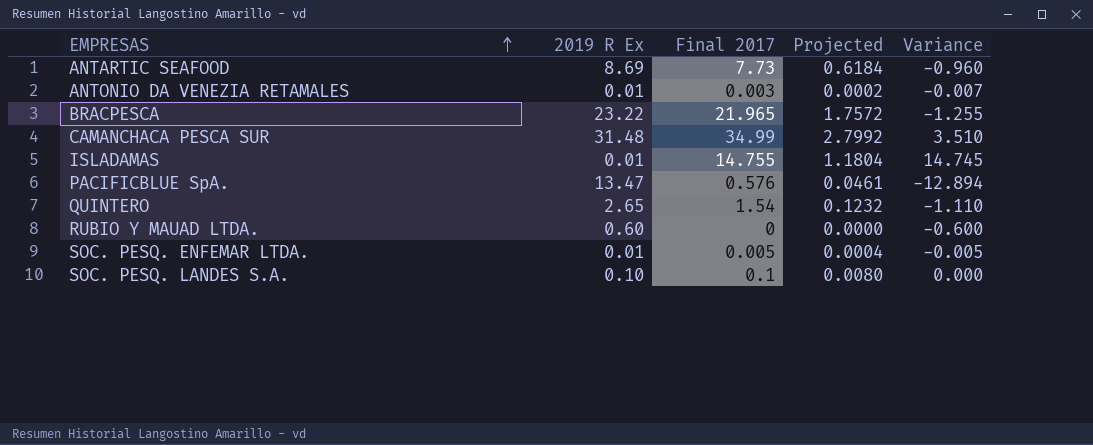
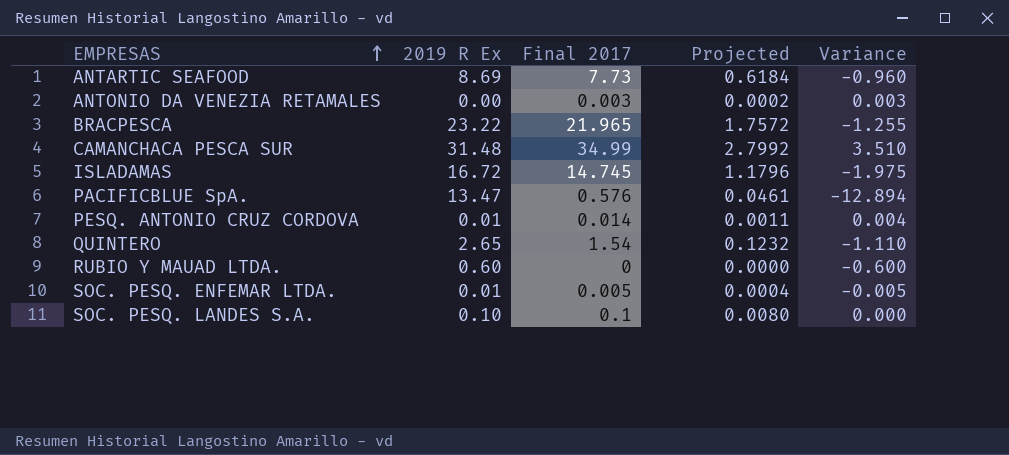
ANTONIO DA VENEZIA RETAMALES | 2019 R Ex: 0.01 -> 0.00
ANTONIO DA VENEZIA RETAMALES | Variance: -0.007 -> 0.003
ISLADAMAS | 2019 R Ex: 0.01 -> 16.72
ISLADAMAS | Final 2017: 14.755 -> 14.745
ISLADAMAS | Projected: 1.1804 -> 1.1796
ISLADAMAS | Variance: 14.745 -> -1.975
row PESQ. ANTONIO CRUZ CORDOVA: none -> 0.01 | 0.014 | 0.0011 | 0.004

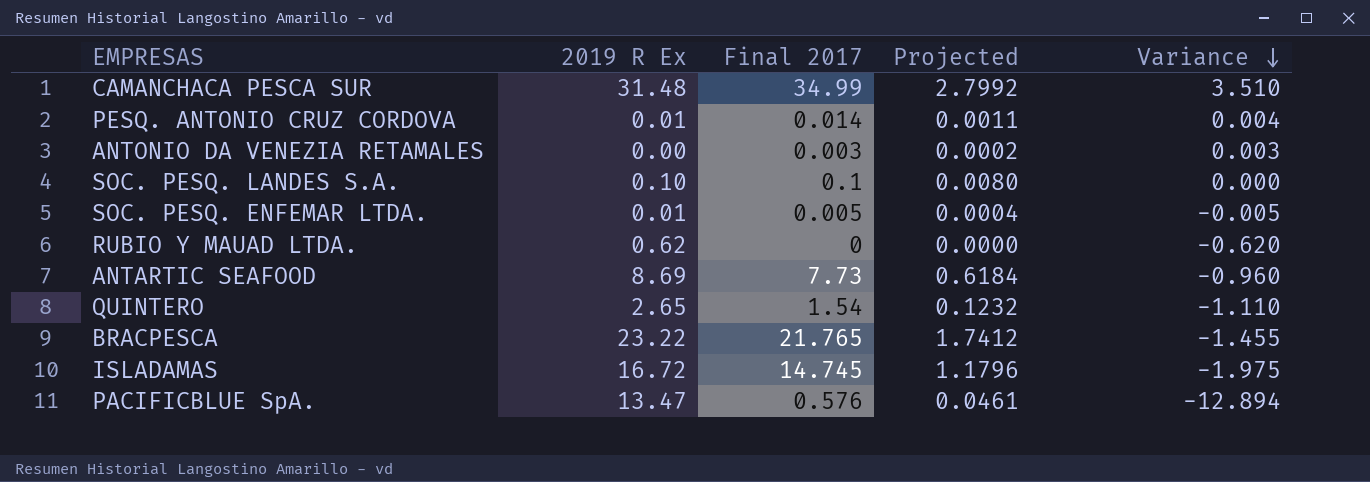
row order: EMPRESAS ascending -> Variance descending
RUBIO Y MAUAD LTDA. | 2019 R Ex: 0.60 -> 0.62
RUBIO Y MAUAD LTDA. | Variance: -0.600 -> -0.620
BRACPESCA | Final 2017: 21.965 -> 21.765
BRACPESCA | Projected: 1.7572 -> 1.7412
BRACPESCA | Variance: -1.255 -> -1.455

